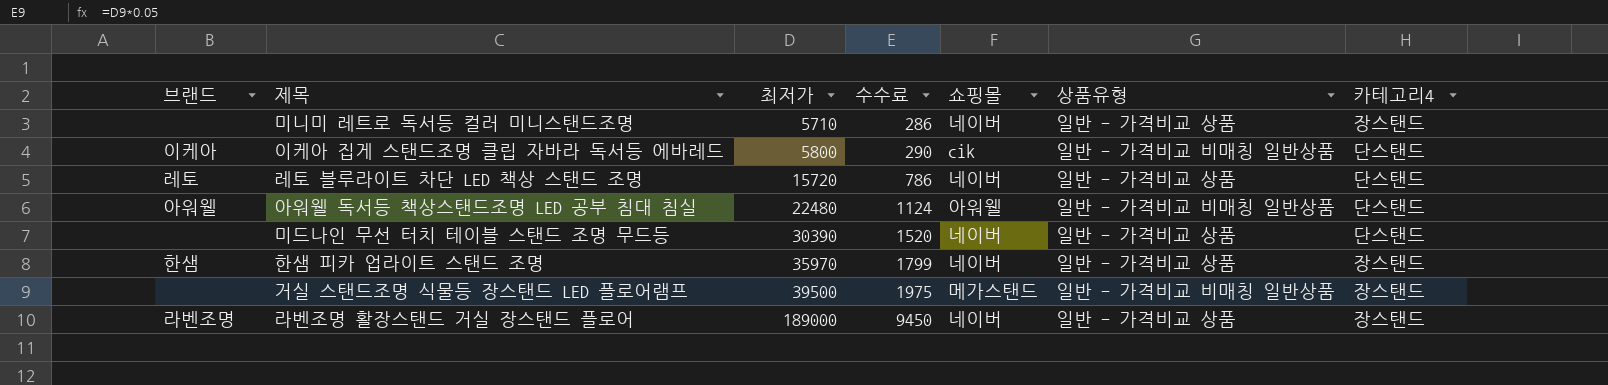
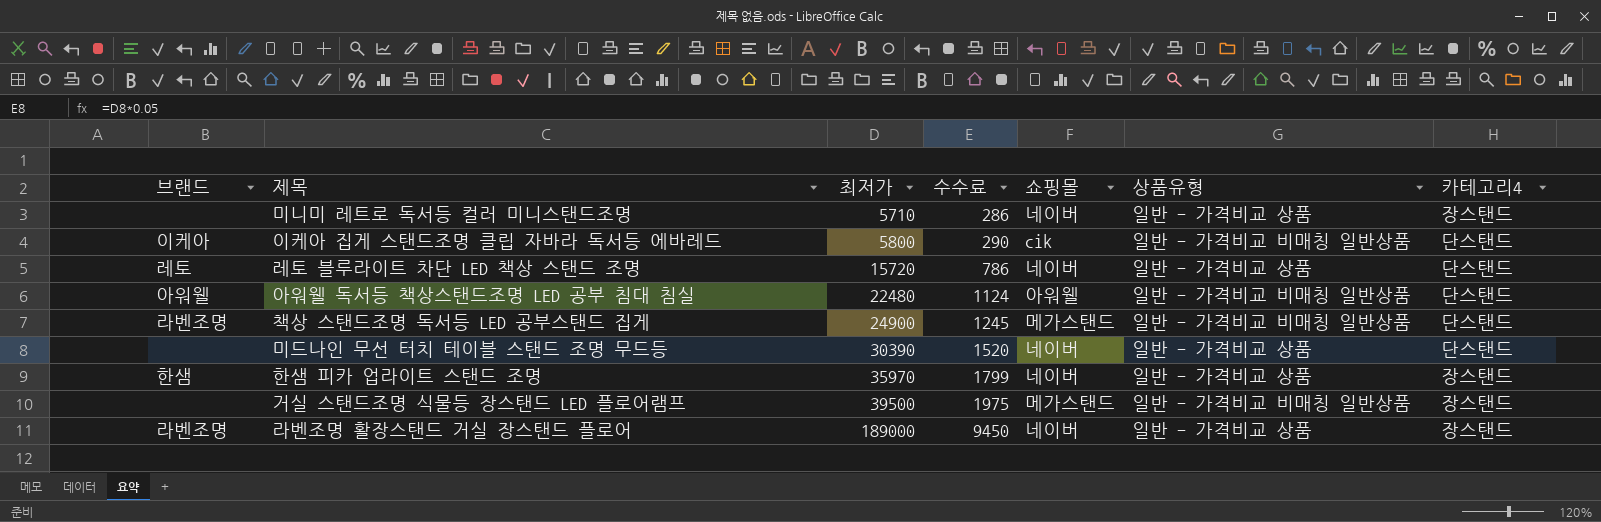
row 책상 스탠드조명 독서등 LED 공부스탠드 집게: none -> 라벤조명 | 24900 | 1245 | 메가스탠드 | 일반 - 가격비교 비매칭 일반상품 | 단스탠드

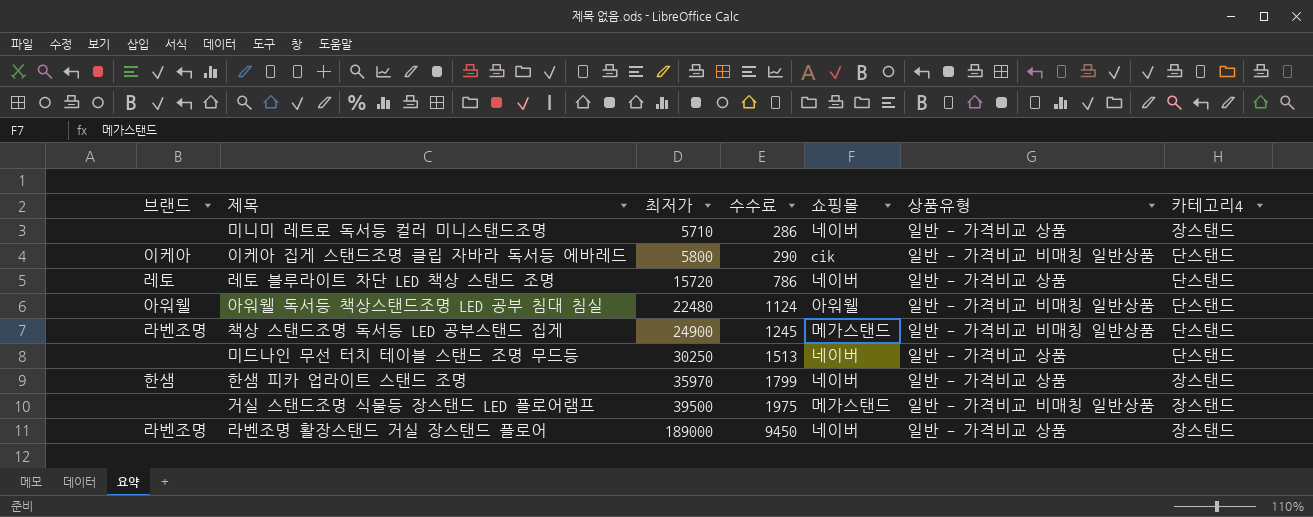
미드나인 무선 터치 테이블 스탠드 조명 무드등 | 최저가: 30390 -> 30250
미드나인 무선 터치 테이블 스탠드 조명 무드등 | 수수료: 1520 -> 1513

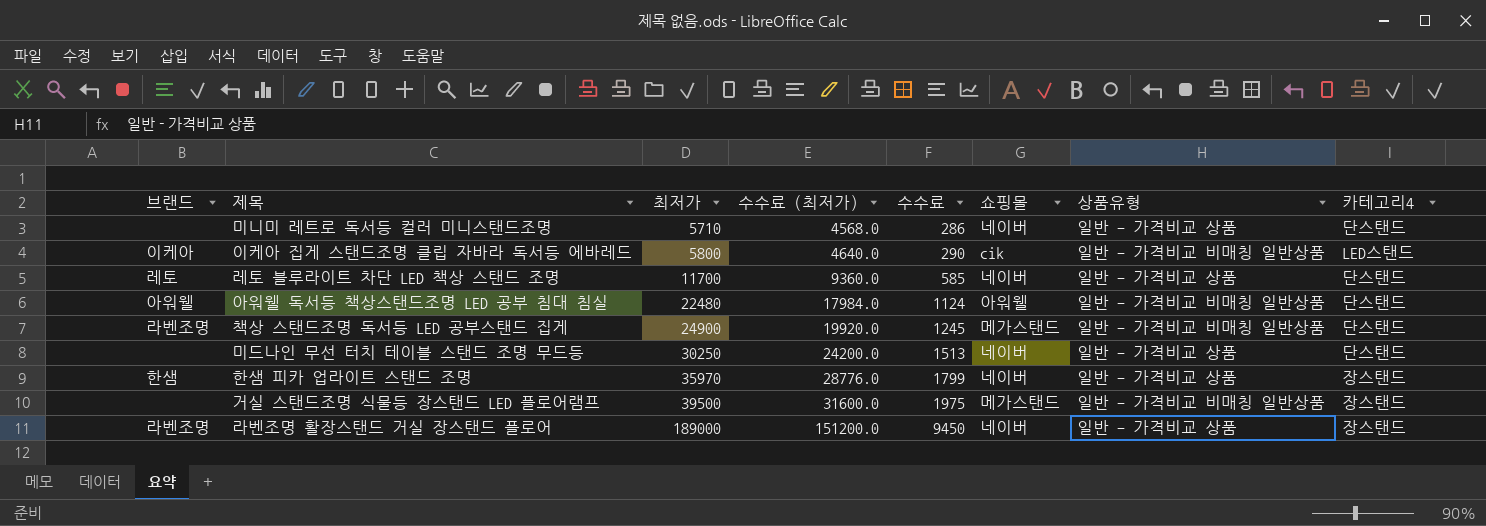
column 수수료 (최저가) | formula: none -> [최저가] * 0.8
미니미 레트로 독서등 컬러 미니스탠드조명 | 카테고리4: 장스탠드 -> 단스탠드
이케아 집게 스탠드조명 클립 자바라 독서등 에바레드 | 카테고리4: 단스탠드 -> LED스탠드
레토 블루라이트 차단 LED 책상 스탠드 조명 | 최저가: 15720 -> 11700
레토 블루라이트 차단 LED 책상 스탠드 조명 | 수수료: 786 -> 585

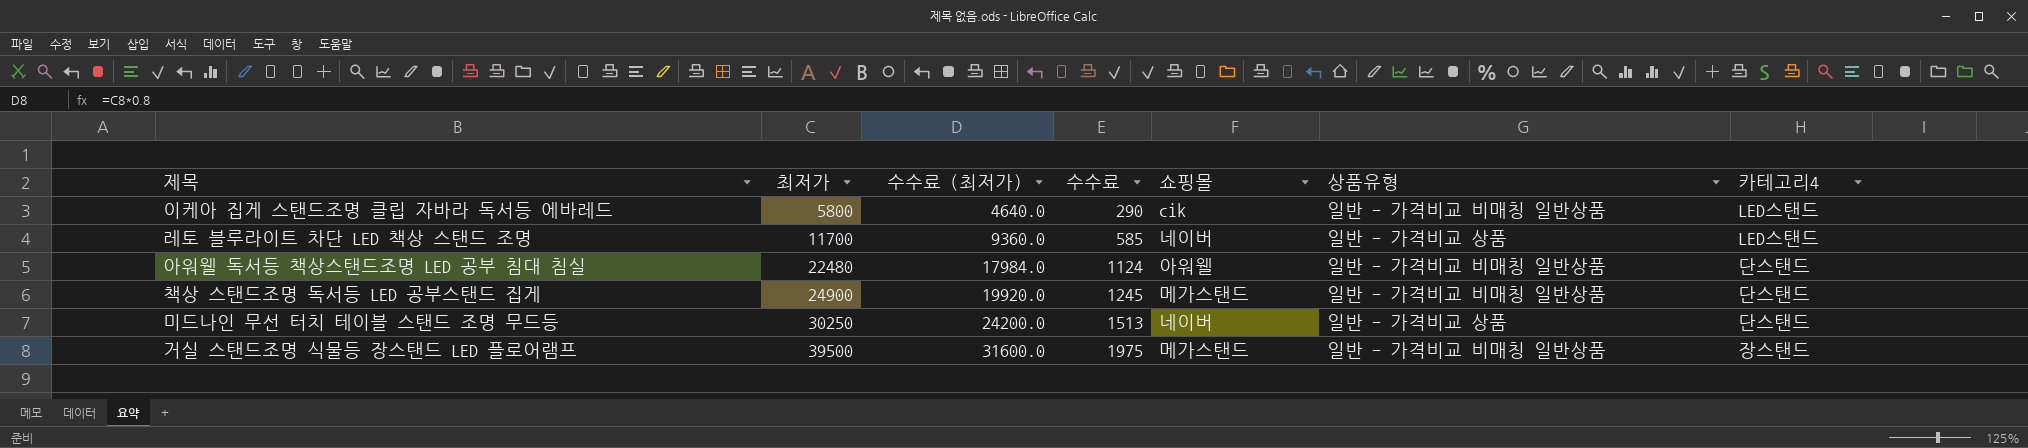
column 브랜드 | position: 1 -> none
row 미니미 레트로 독서등 컬러 미니스탠드조명: none | 5710 | 4568.0 | 286 | 네이버 | 일반 - 가격비교 상품 | 단스탠드 -> none
row 한샘 피카 업라이트 스탠드 조명: 한샘 | 35970 | 28776.0 | 1799 | 네이버 | 일반 - 가격비교 상품 | 장스탠드 -> none
row 라벤조명 활장스탠드 거실 장스탠드 플로어: 라벤조명 | 189000 | 151200.0 | 9450 | 네이버 | 일반 - 가격비교 상품 | 장스탠드 -> none
레토 블루라이트 차단 LED 책상 스탠드 조명 | 카테고리4: 단스탠드 -> LED스탠드

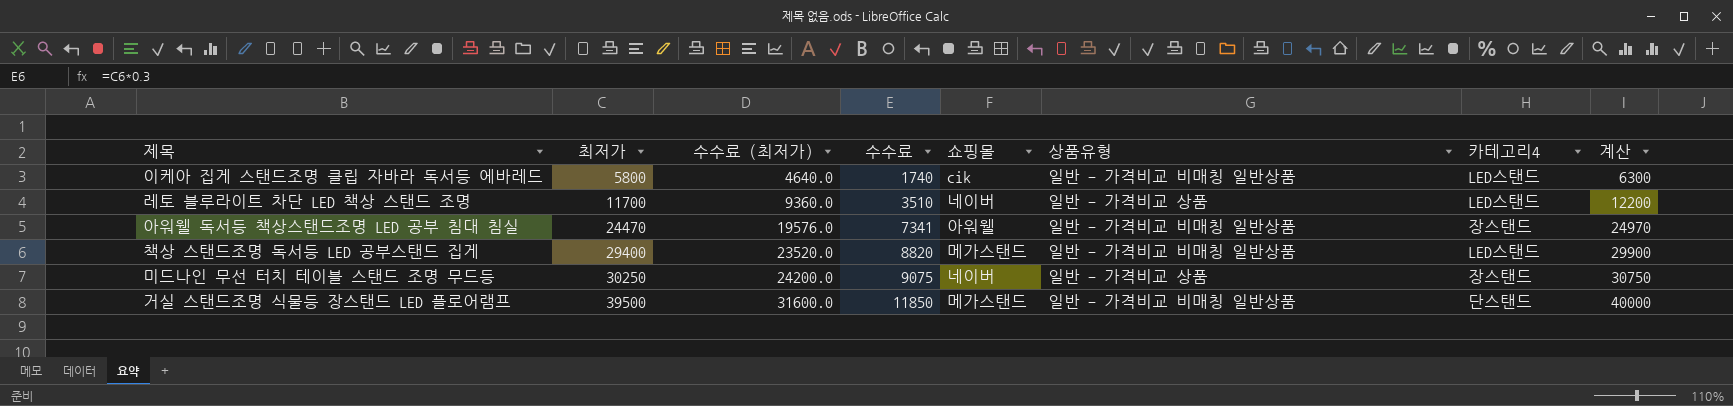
column 수수료 | formula: [최저가] * 0.05 -> [최저가] * 0.3
column 계산 | formula: none -> [최저가] + 500
아워웰 독서등 책상스탠드조명 LED 공부 침대 침실 | 최저가: 22480 -> 24470
아워웰 독서등 책상스탠드조명 LED 공부 침대 침실 | 수수료 (최저가): 17984.0 -> 19576.0
아워웰 독서등 책상스탠드조명 LED 공부 침대 침실 | 카테고리4: 단스탠드 -> 장스탠드
책상 스탠드조명 독서등 LED 공부스탠드 집게 | 최저가: 24900 -> 29400
책상 스탠드조명 독서등 LED 공부스탠드 집게 | 수수료 (최저가): 19920.0 -> 23520.0
책상 스탠드조명 독서등 LED 공부스탠드 집게 | 카테고리4: 단스탠드 -> LED스탠드
미드나인 무선 터치 테이블 스탠드 조명 무드등 | 카테고리4: 단스탠드 -> 장스탠드
거실 스탠드조명 식물등 장스탠드 LED 플로어램프 | 카테고리4: 장스탠드 -> 단스탠드

